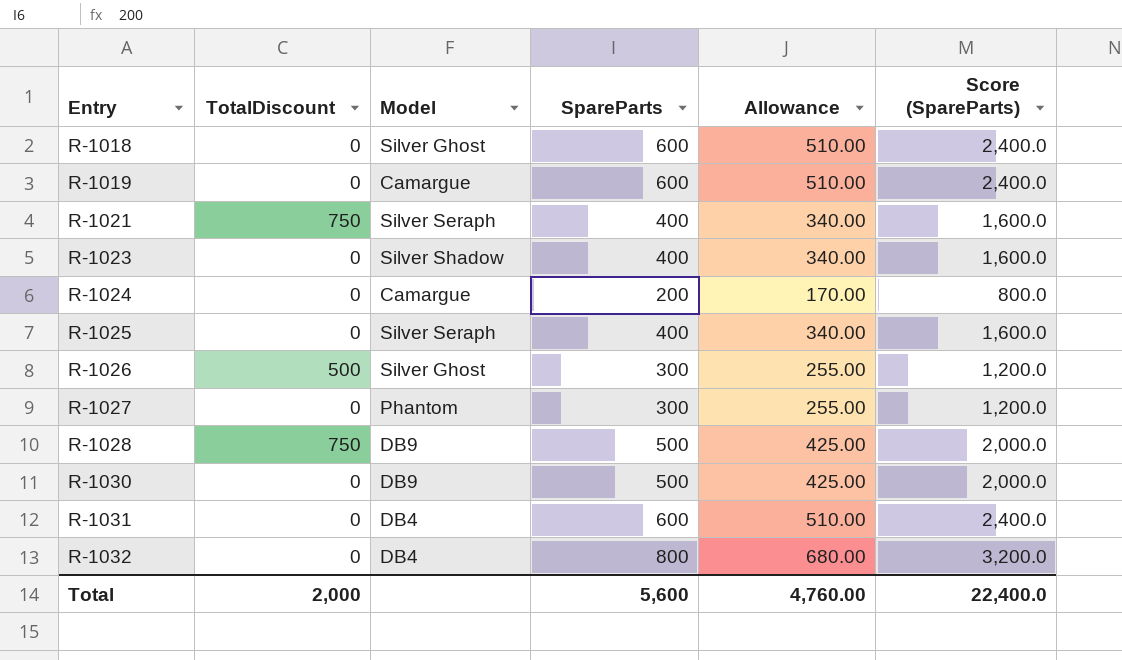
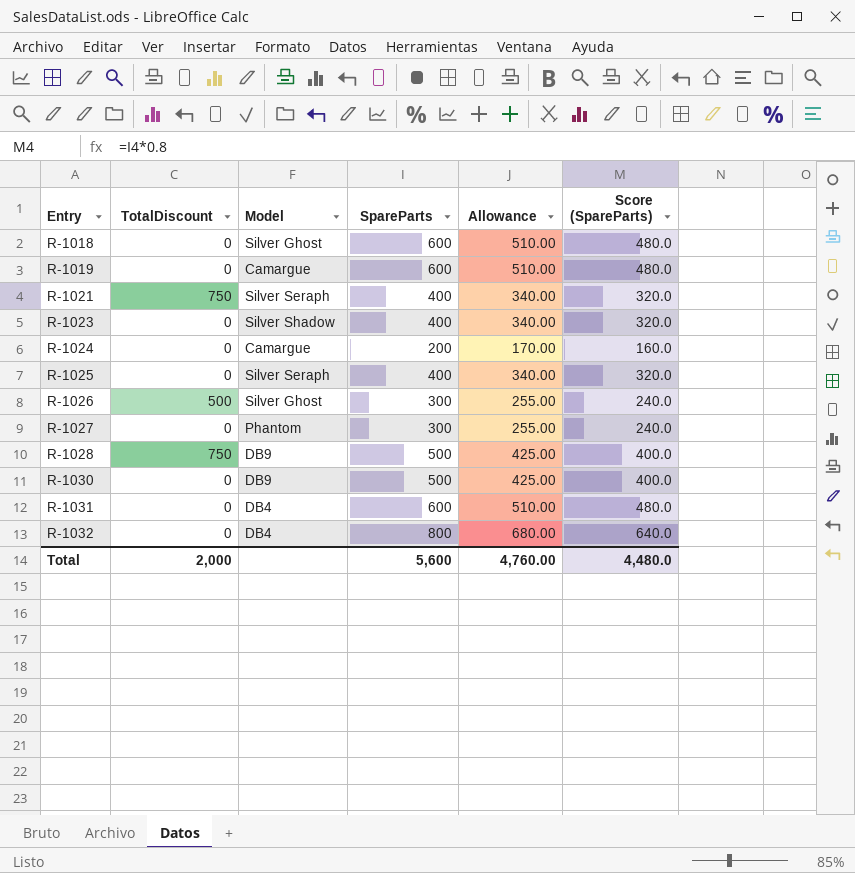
column Score (SpareParts) | formula: [SpareParts] * 4 -> [SpareParts] * 0.8
Total | Score (SpareParts): 22,400.0 -> 4,480.0

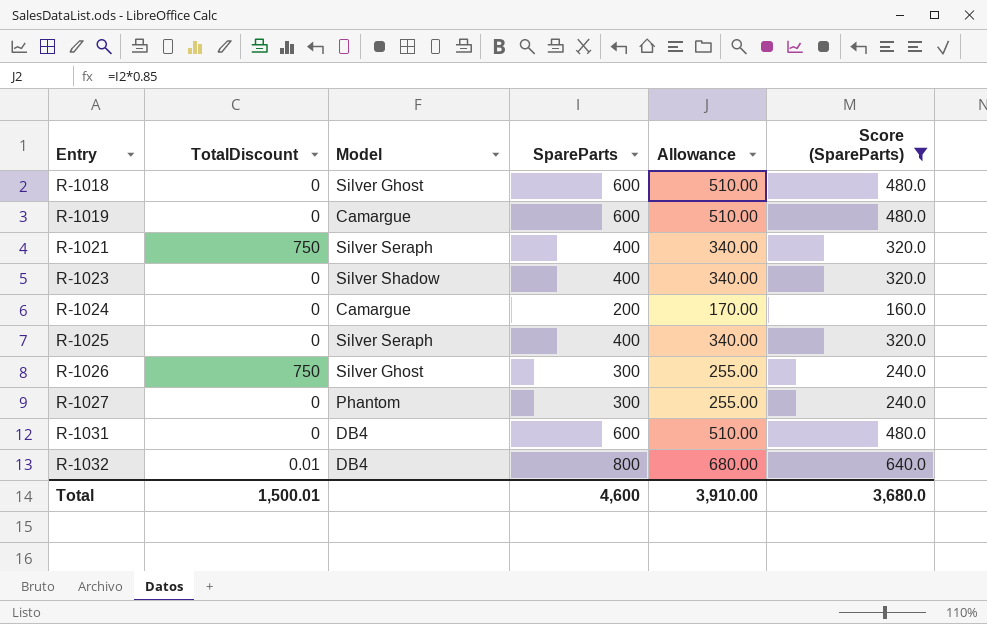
filter: none -> Score (SpareParts) != 400.0
R-1026 | TotalDiscount: 500 -> 750
R-1032 | TotalDiscount: 0 -> 0.01
Total | TotalDiscount: 2,000 -> 1,500.01
Total | SpareParts: 5,600 -> 4,600
Total | Allowance: 4,760.00 -> 3,910.00
Total | Score (SpareParts): 4,480.0 -> 3,680.0

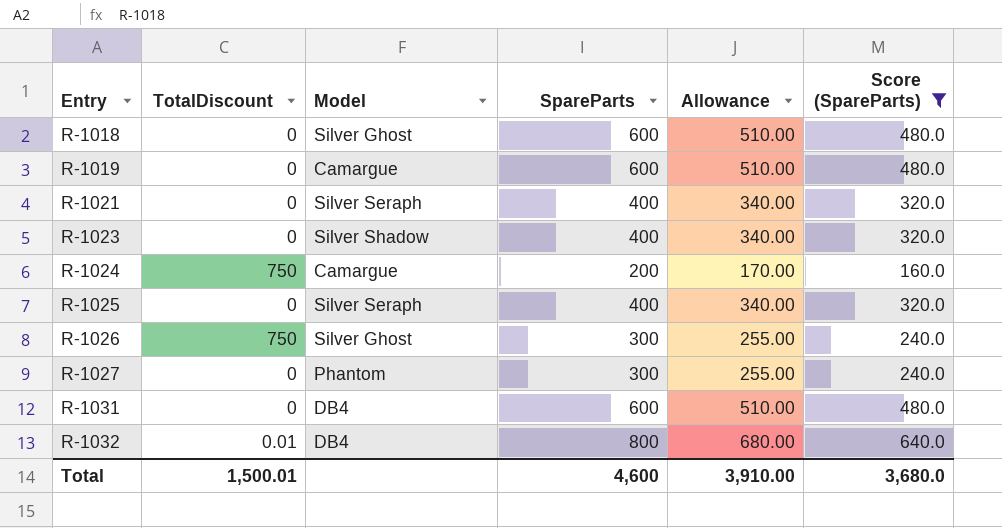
R-1021 | TotalDiscount: 750 -> 0
R-1024 | TotalDiscount: 0 -> 750

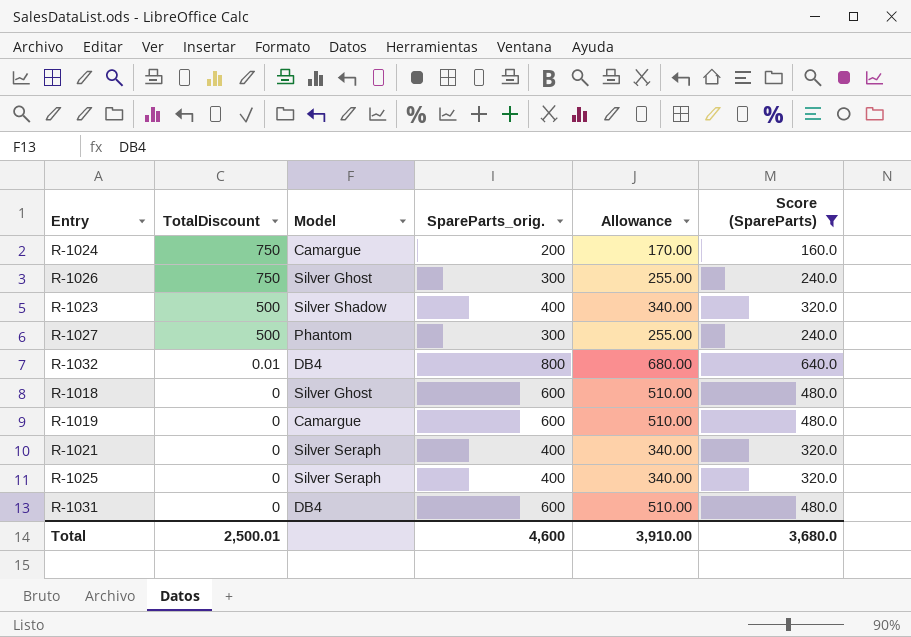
row order: Entry ascending -> TotalDiscount descending
column name: SpareParts -> SpareParts_orig.
R-1023 | TotalDiscount: 0 -> 500
R-1027 | TotalDiscount: 0 -> 500
Total | TotalDiscount: 1,500.01 -> 2,500.01

